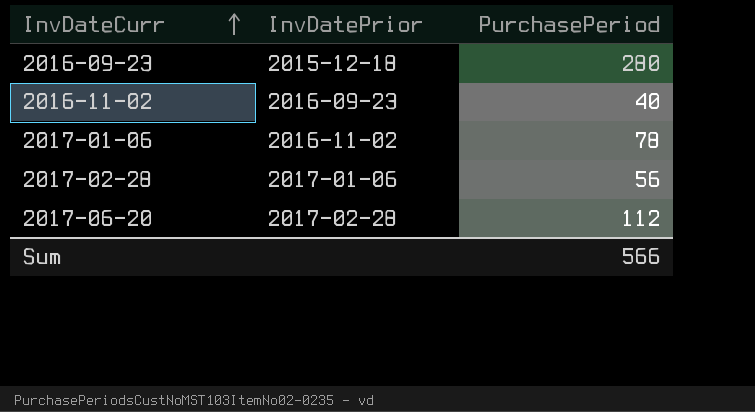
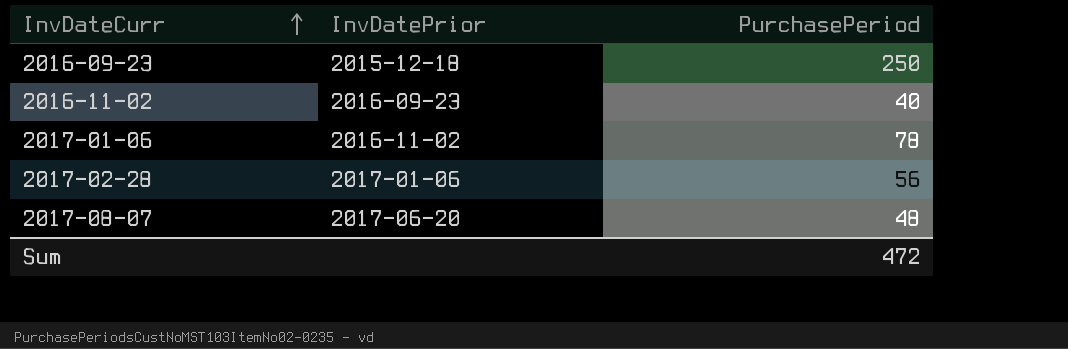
row 2017-06-20: 2017-02-28 | 112 -> none
2016-09-23 | PurchasePeriod: 280 -> 250
row 2017-08-07: none -> 2017-06-20 | 48
Sum | PurchasePeriod: 566 -> 472

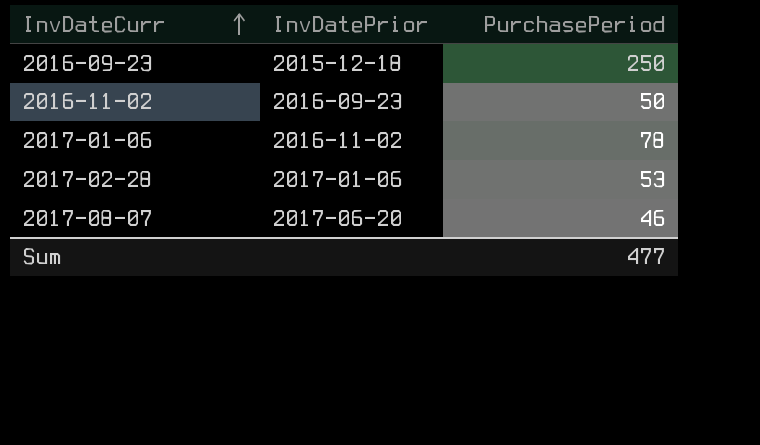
2016-11-02 | PurchasePeriod: 40 -> 50
2017-02-28 | PurchasePeriod: 56 -> 53
2017-08-07 | PurchasePeriod: 48 -> 46
Sum | PurchasePeriod: 472 -> 477

